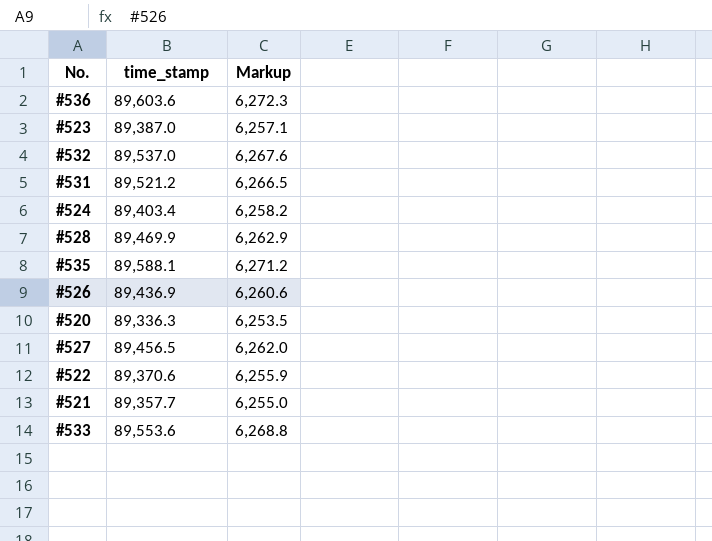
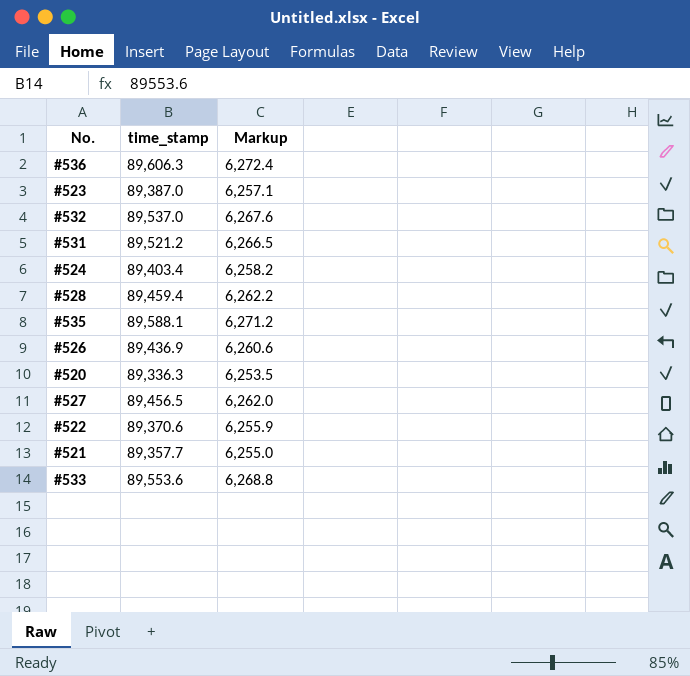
#536 | time_stamp: 89,603.6 -> 89,606.3
#536 | Markup: 6,272.3 -> 6,272.4
#528 | time_stamp: 89,469.9 -> 89,459.4
#528 | Markup: 6,262.9 -> 6,262.2

